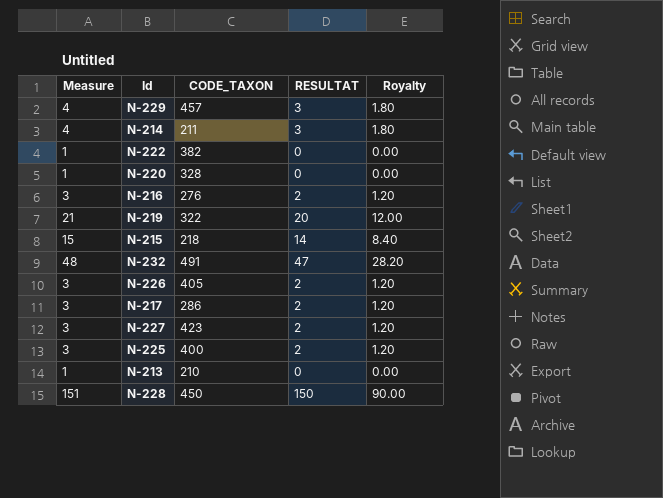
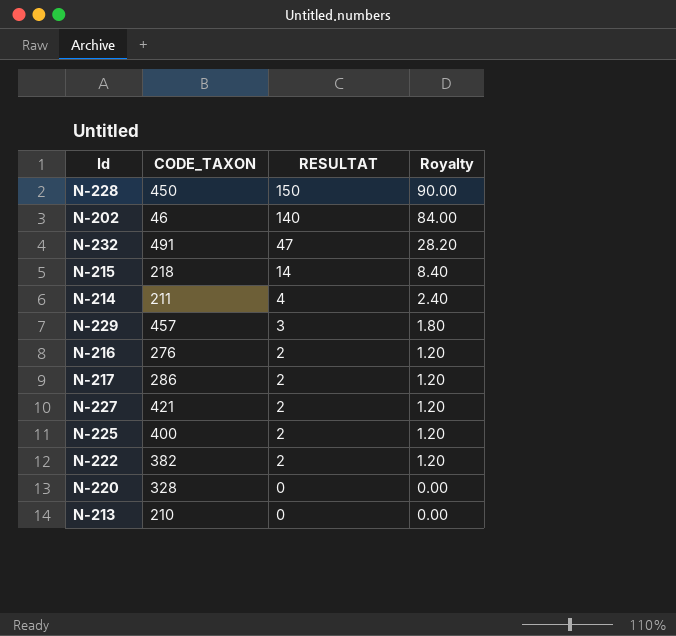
row order: none -> RESULTAT descending
column Measure | formula: [RESULTAT] + 1 -> none
row N-219: 21 | 322 | 20 | 12.00 -> none
row N-226: 3 | 405 | 2 | 1.20 -> none
row N-202: none -> 46 | 140 | 84.00
N-214 | RESULTAT: 3 -> 4
N-214 | Royalty: 1.80 -> 2.40
N-227 | CODE_TAXON: 423 -> 421
N-222 | RESULTAT: 0 -> 2
N-222 | Royalty: 0.00 -> 1.20

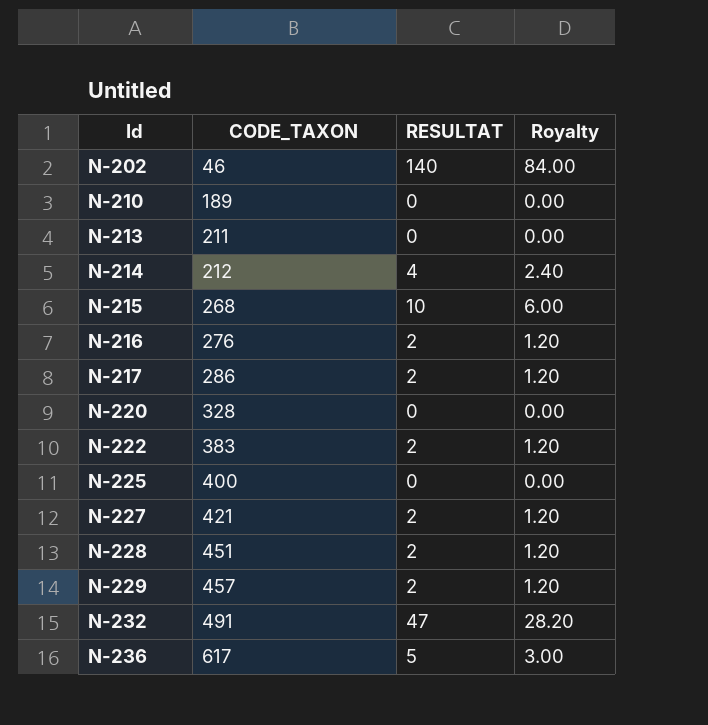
row order: RESULTAT descending -> Id ascending
row N-210: none -> 189 | 0 | 0.00
N-213 | CODE_TAXON: 210 -> 211
N-214 | CODE_TAXON: 211 -> 212
N-215 | CODE_TAXON: 218 -> 268
N-215 | RESULTAT: 14 -> 10
N-215 | Royalty: 8.40 -> 6.00
N-222 | CODE_TAXON: 382 -> 383
N-225 | RESULTAT: 2 -> 0
N-225 | Royalty: 1.20 -> 0.00
N-228 | CODE_TAXON: 450 -> 451
N-228 | RESULTAT: 150 -> 2
N-228 | Royalty: 90.00 -> 1.20
N-229 | RESULTAT: 3 -> 2
N-229 | Royalty: 1.80 -> 1.20
row N-236: none -> 617 | 5 | 3.00

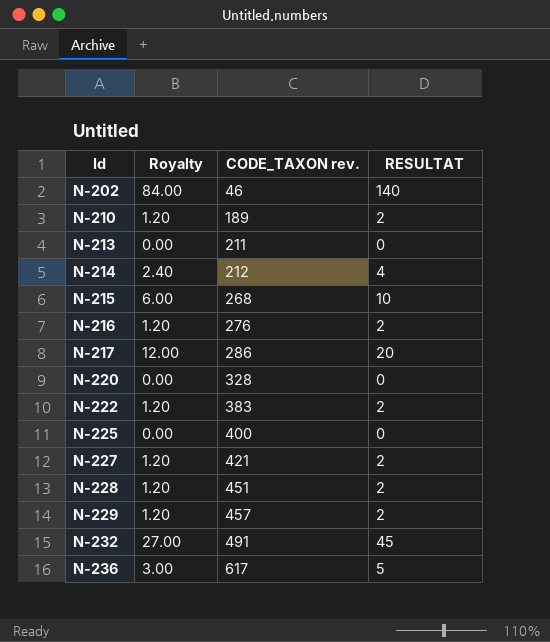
column Royalty | position: 4 -> 2
column name: CODE_TAXON -> CODE_TAXON rev.
N-210 | Royalty: 0.00 -> 1.20
N-210 | RESULTAT: 0 -> 2
N-217 | Royalty: 1.20 -> 12.00
N-217 | RESULTAT: 2 -> 20
N-232 | Royalty: 28.20 -> 27.00
N-232 | RESULTAT: 47 -> 45

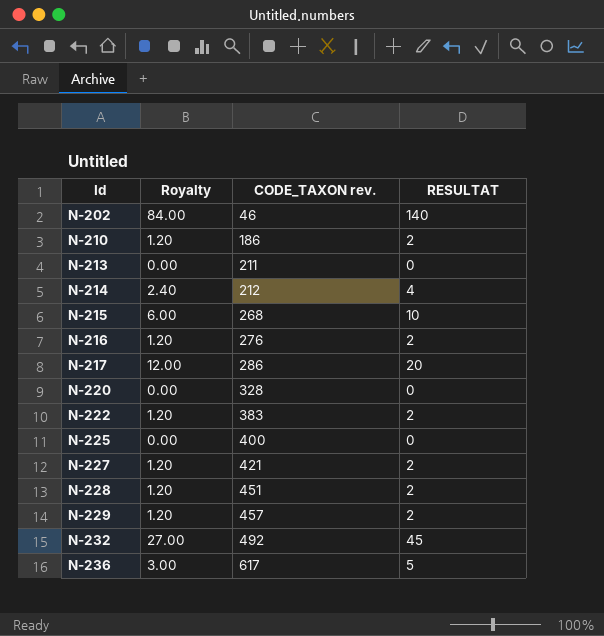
N-210 | CODE_TAXON rev.: 189 -> 186
N-232 | CODE_TAXON rev.: 491 -> 492

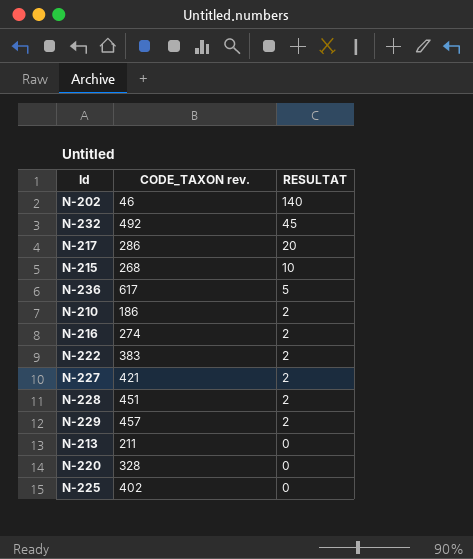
row order: Id ascending -> RESULTAT descending
column Royalty | formula: [RESULTAT] * 0.6 -> none
row N-214: 2.40 | 212 | 4 -> none
N-216 | CODE_TAXON rev.: 276 -> 274
N-225 | CODE_TAXON rev.: 400 -> 402

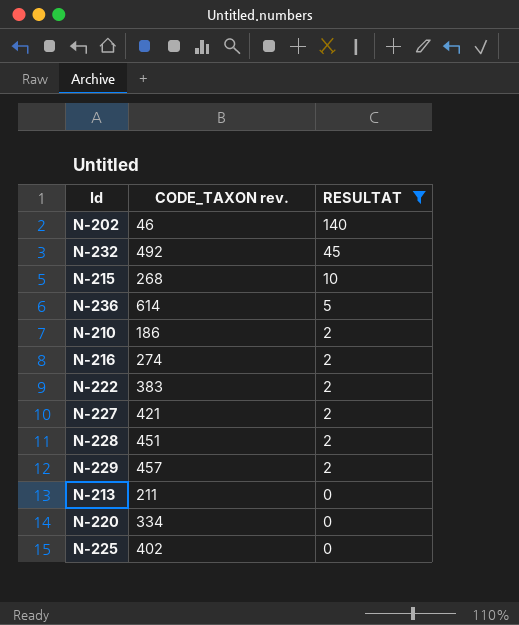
filter: none -> RESULTAT != 20
N-236 | CODE_TAXON rev.: 617 -> 614
N-220 | CODE_TAXON rev.: 328 -> 334

